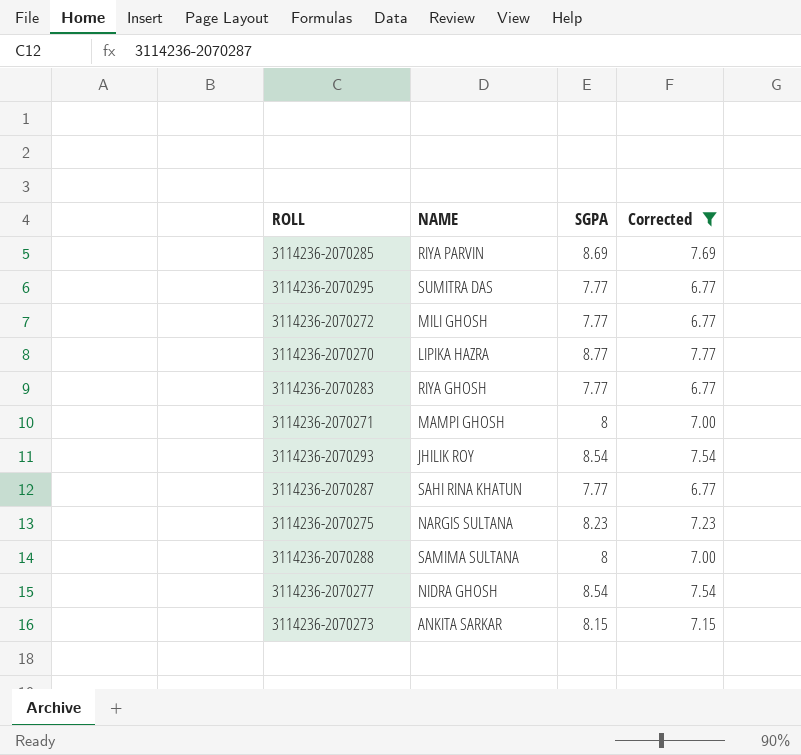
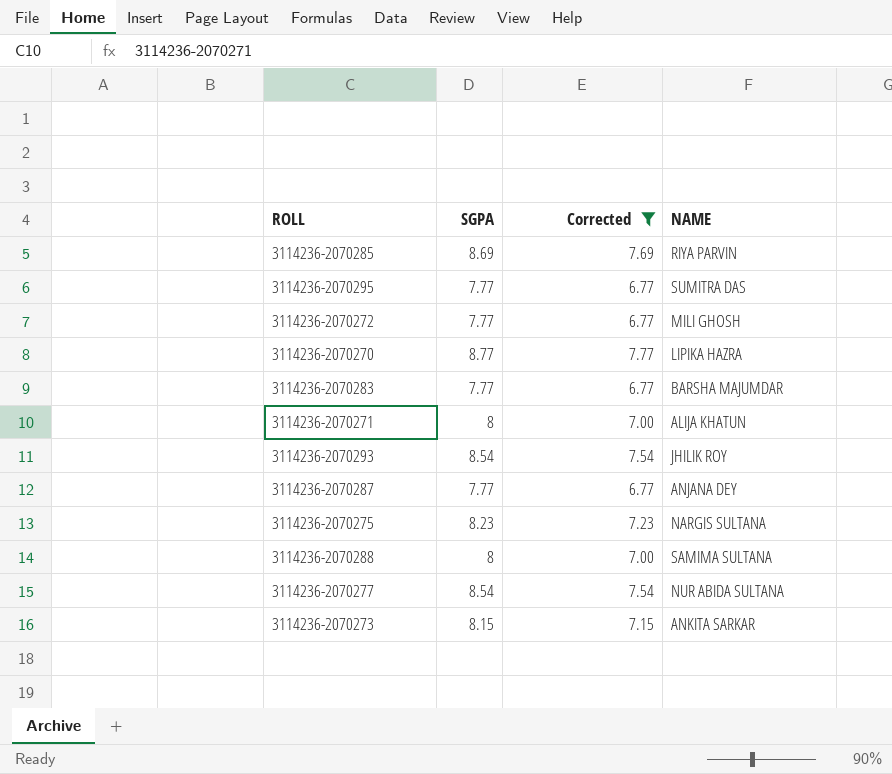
column NAME | position: 2 -> 4
3114236-2070283 | NAME: RIYA GHOSH -> BARSHA MAJUMDAR
3114236-2070271 | NAME: MAMPI GHOSH -> ALIJA KHATUN
3114236-2070287 | NAME: SAHI RINA KHATUN -> ANJANA DEY
3114236-2070277 | NAME: NIDRA GHOSH -> NUR ABIDA SULTANA

